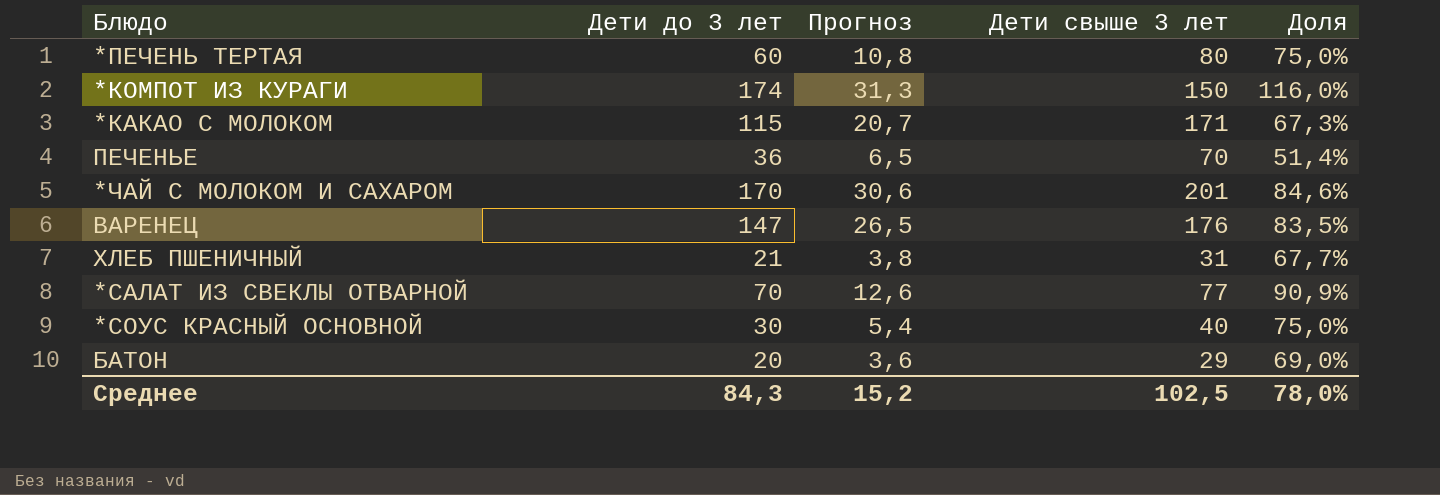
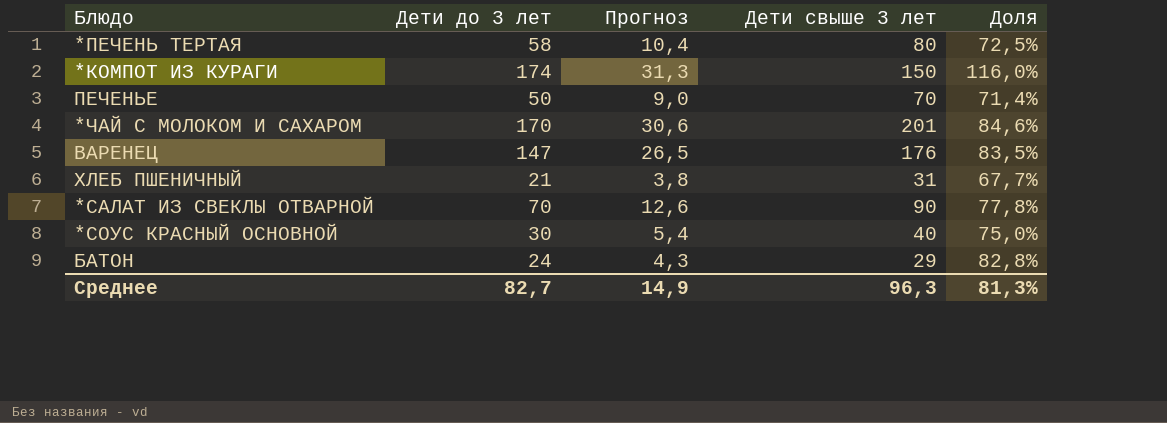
row *КАКАО С МОЛОКОМ: 115 | 20,7 | 171 | 67,3% -> none
*ПЕЧЕНЬ ТЕРТАЯ | Дети до 3 лет: 60 -> 58
*ПЕЧЕНЬ ТЕРТАЯ | Прогноз: 10,8 -> 10,4
*ПЕЧЕНЬ ТЕРТАЯ | Доля: 75,0% -> 72,5%
ПЕЧЕНЬЕ | Дети до 3 лет: 36 -> 50
ПЕЧЕНЬЕ | Прогноз: 6,5 -> 9,0
ПЕЧЕНЬЕ | Доля: 51,4% -> 71,4%
*САЛАТ ИЗ СВЕКЛЫ ОТВАРНОЙ | Дети свыше 3 лет: 77 -> 90
*САЛАТ ИЗ СВЕКЛЫ ОТВАРНОЙ | Доля: 90,9% -> 77,8%
БАТОН | Дети до 3 лет: 20 -> 24
БАТОН | Прогноз: 3,6 -> 4,3
БАТОН | Доля: 69,0% -> 82,8%
Среднее | Дети до 3 лет: 84,3 -> 82,7
Среднее | Прогноз: 15,2 -> 14,9
Среднее | Дети свыше 3 лет: 102,5 -> 96,3
Среднее | Доля: 78,0% -> 81,3%

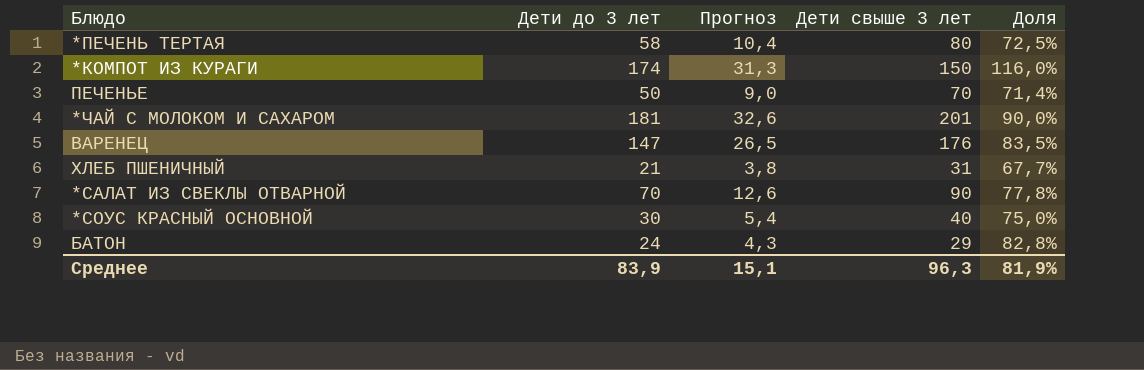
*ЧАЙ С МОЛОКОМ И САХАРОМ | Дети до 3 лет: 170 -> 181
*ЧАЙ С МОЛОКОМ И САХАРОМ | Прогноз: 30,6 -> 32,6
*ЧАЙ С МОЛОКОМ И САХАРОМ | Доля: 84,6% -> 90,0%
Среднее | Дети до 3 лет: 82,7 -> 83,9
Среднее | Прогноз: 14,9 -> 15,1
Среднее | Доля: 81,3% -> 81,9%

